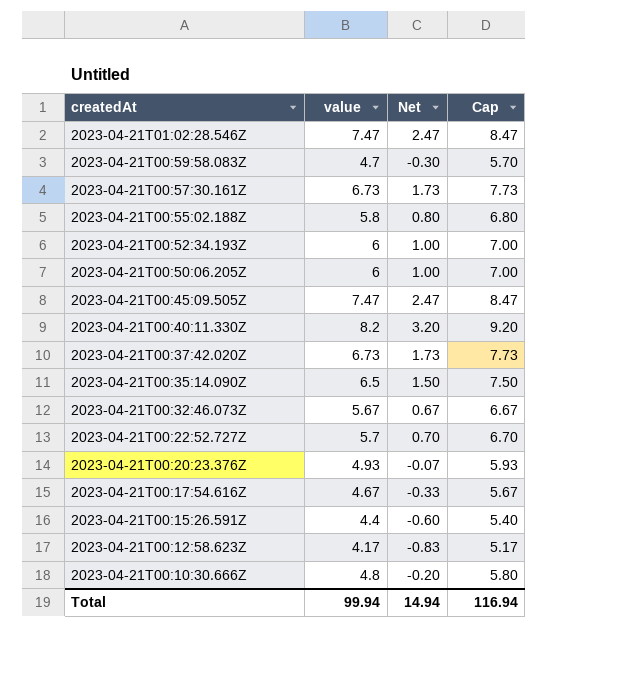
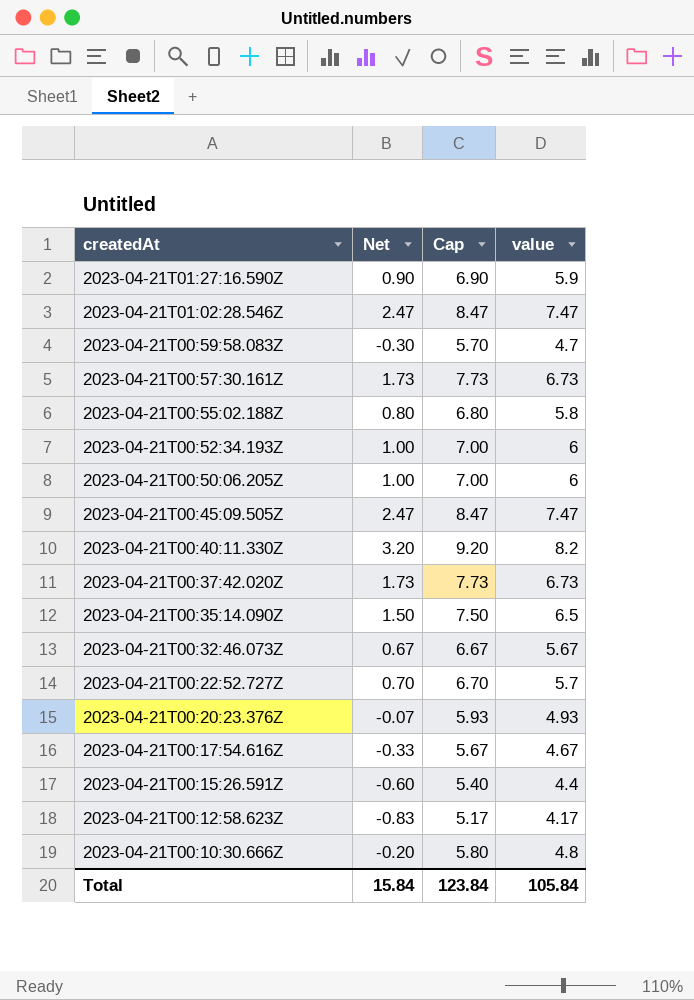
column value | position: 2 -> 4
row 2023-04-21T01:27:16.590Z: none -> 0.90 | 6.90 | 5.9
Total | Net: 14.94 -> 15.84
Total | Cap: 116.94 -> 123.84
Total | value: 99.94 -> 105.84

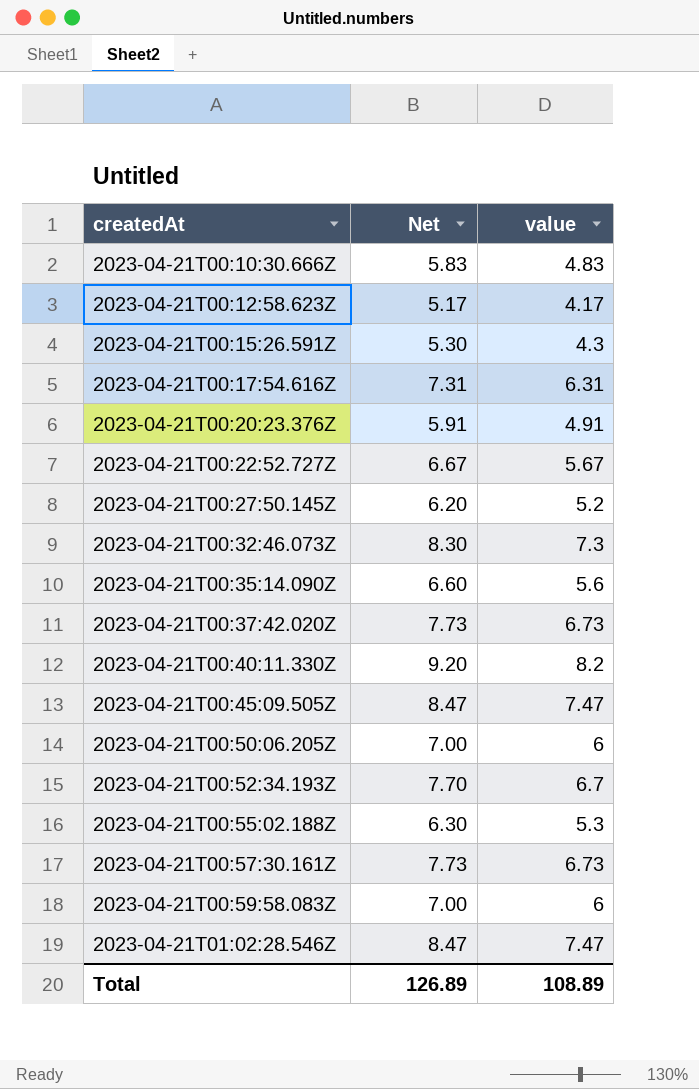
row order: createdAt descending -> createdAt ascending
column Cap | formula: [value] + 1 -> none
column Net | formula: [value] - 5 -> [value] + 1
row 2023-04-21T01:27:16.590Z: 0.90 | 6.90 | 5.9 -> none
2023-04-21T00:10:30.666Z | value: 4.8 -> 4.83
2023-04-21T00:15:26.591Z | value: 4.4 -> 4.3
2023-04-21T00:17:54.616Z | value: 4.67 -> 6.31
2023-04-21T00:20:23.376Z | value: 4.93 -> 4.91
2023-04-21T00:22:52.727Z | value: 5.7 -> 5.67
row 2023-04-21T00:27:50.145Z: none -> 6.20 | 5.2
2023-04-21T00:32:46.073Z | value: 5.67 -> 7.3
2023-04-21T00:35:14.090Z | value: 6.5 -> 5.6
2023-04-21T00:52:34.193Z | value: 6 -> 6.7
2023-04-21T00:55:02.188Z | value: 5.8 -> 5.3
2023-04-21T00:59:58.083Z | value: 4.7 -> 6
Total | Net: 15.84 -> 126.89
Total | value: 105.84 -> 108.89

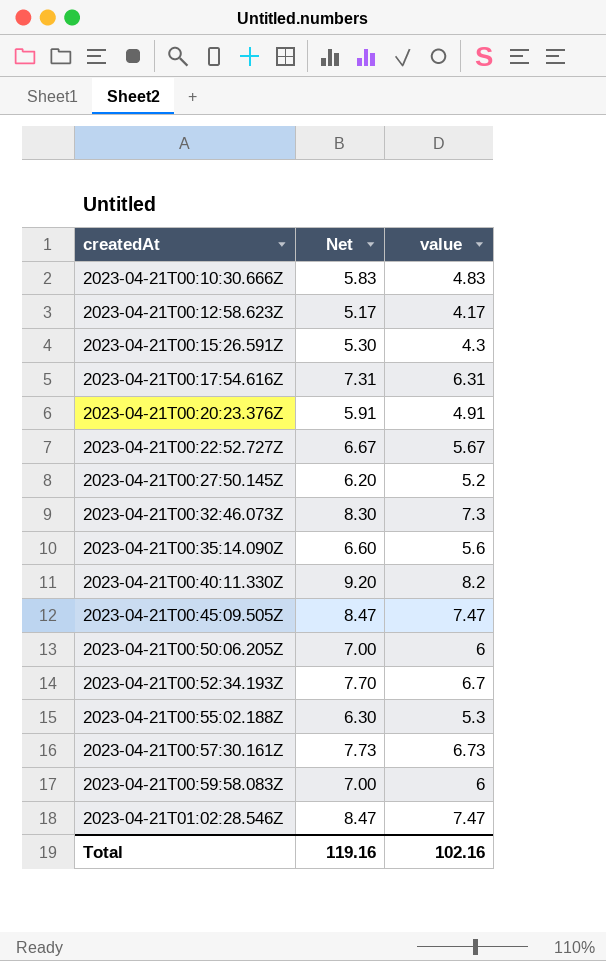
row 2023-04-21T00:37:42.020Z: 7.73 | 6.73 -> none
Total | Net: 126.89 -> 119.16
Total | value: 108.89 -> 102.16

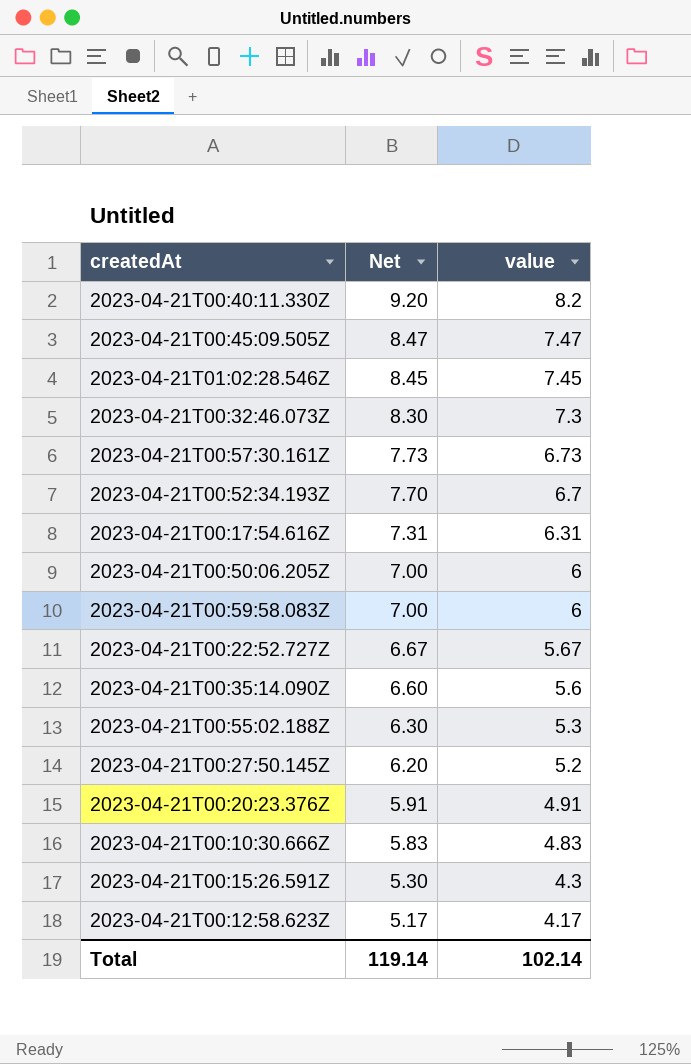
row order: createdAt ascending -> Net descending
2023-04-21T01:02:28.546Z | Net: 8.47 -> 8.45
2023-04-21T01:02:28.546Z | value: 7.47 -> 7.45
Total | Net: 119.16 -> 119.14
Total | value: 102.16 -> 102.14

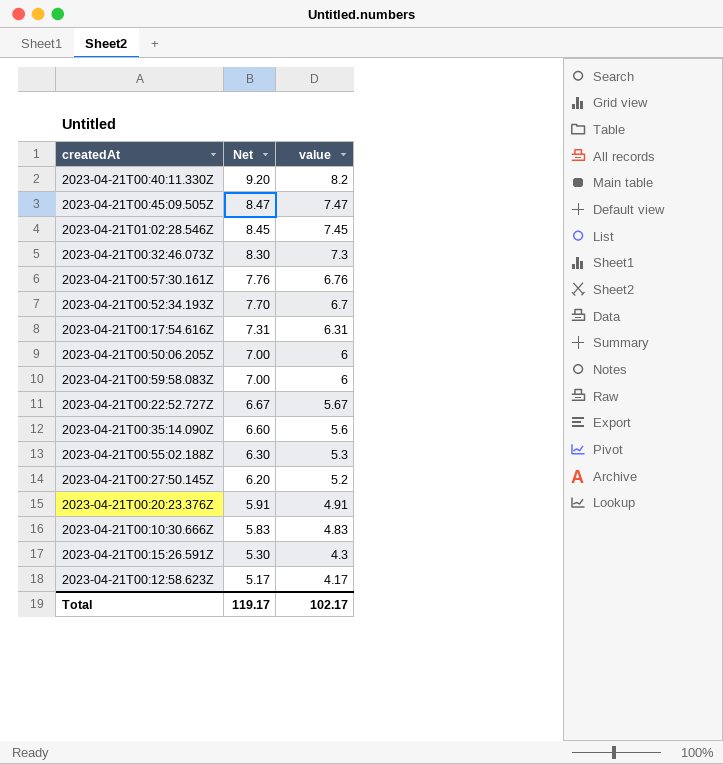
2023-04-21T00:57:30.161Z | Net: 7.73 -> 7.76
2023-04-21T00:57:30.161Z | value: 6.73 -> 6.76
Total | Net: 119.14 -> 119.17
Total | value: 102.14 -> 102.17

